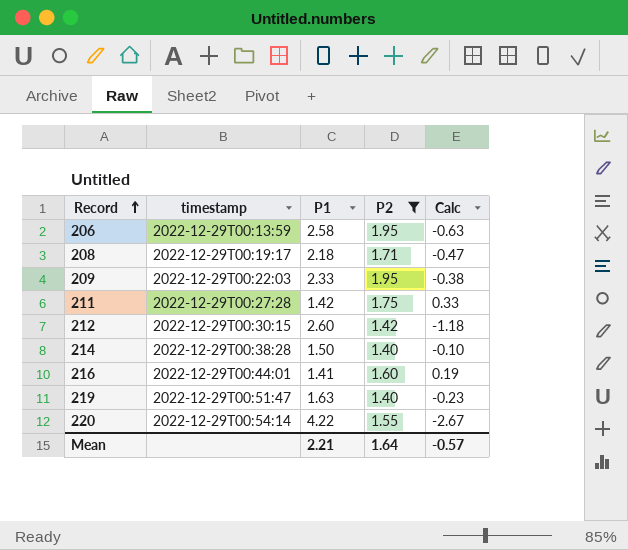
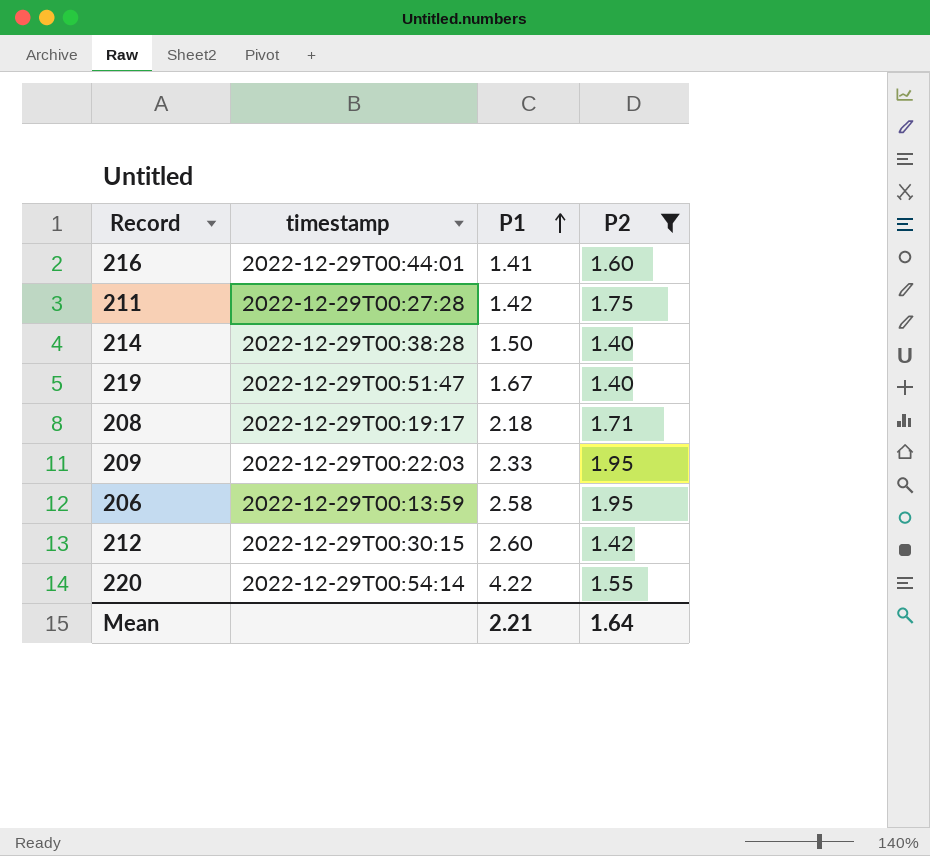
row order: Record ascending -> P1 ascending
column Calc | formula: [P2] - [P1] -> none
219 | P1: 1.63 -> 1.67

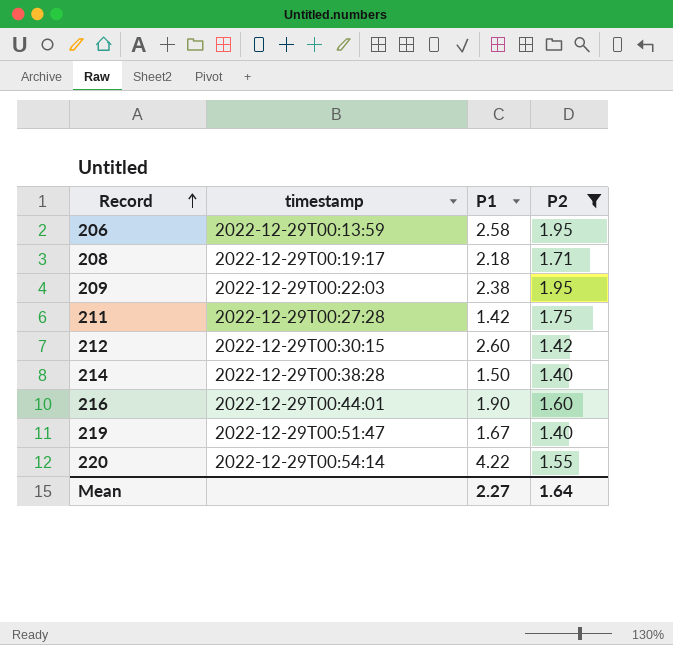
row order: P1 ascending -> Record ascending
209 | P1: 2.33 -> 2.38
216 | P1: 1.41 -> 1.90
Mean | P1: 2.21 -> 2.27

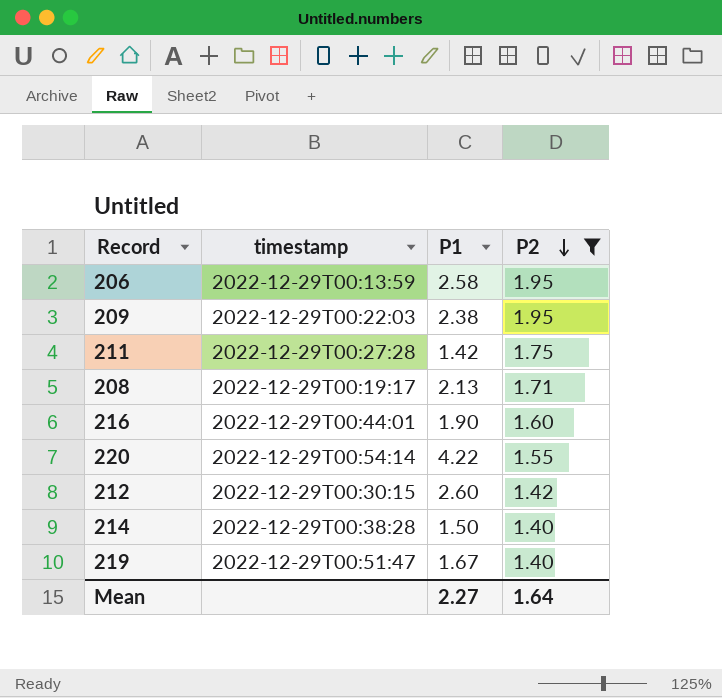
row order: Record ascending -> P2 descending
208 | P1: 2.18 -> 2.13

